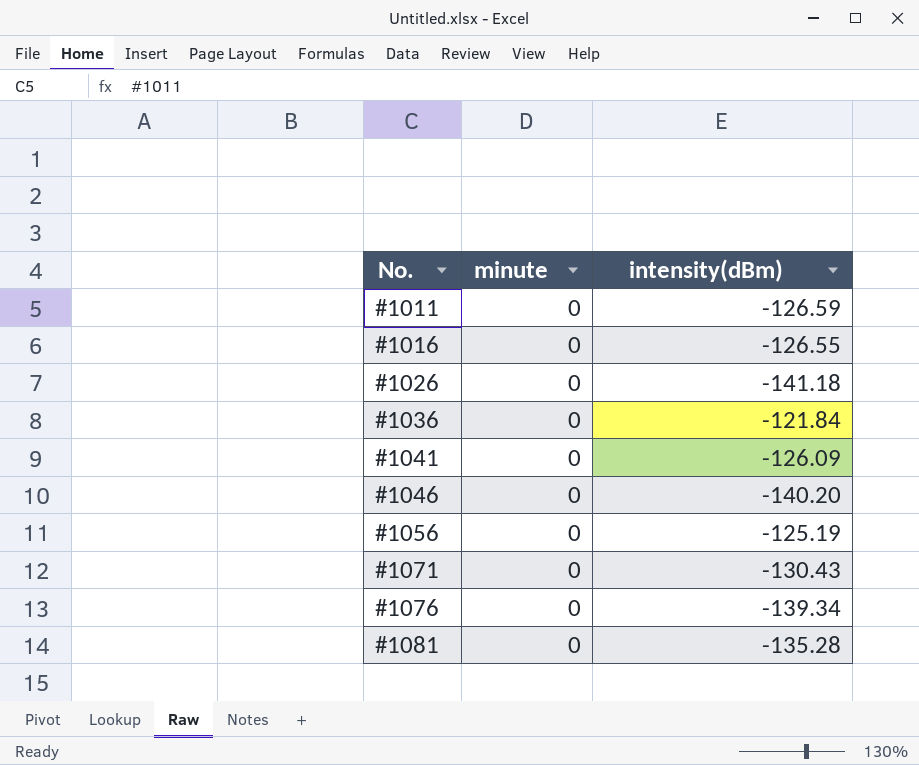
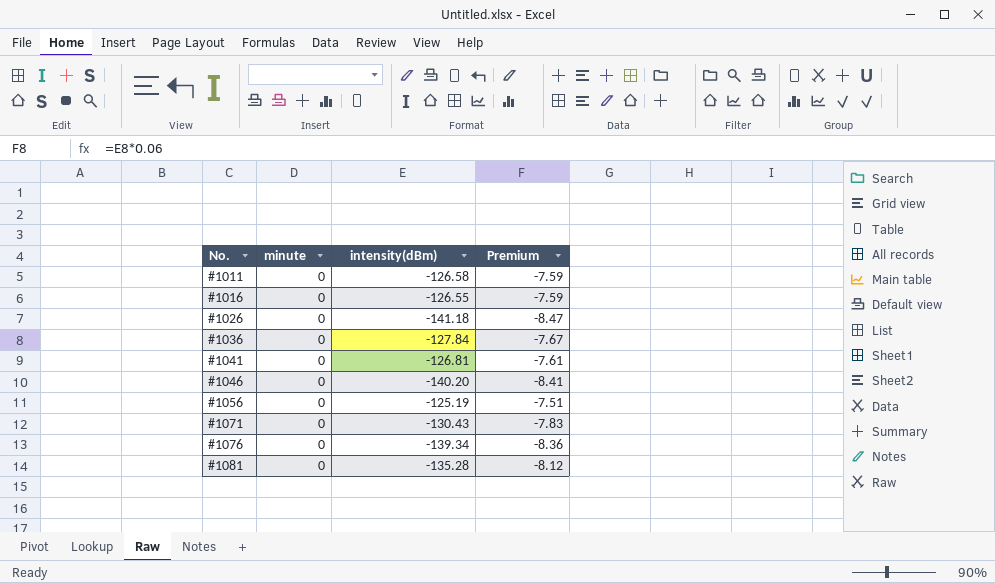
column Premium | formula: none -> [intensity(dBm)] * 0.06
#1011 | intensity(dBm): -126.59 -> -126.58
#1036 | intensity(dBm): -121.84 -> -127.84
#1041 | intensity(dBm): -126.09 -> -126.81

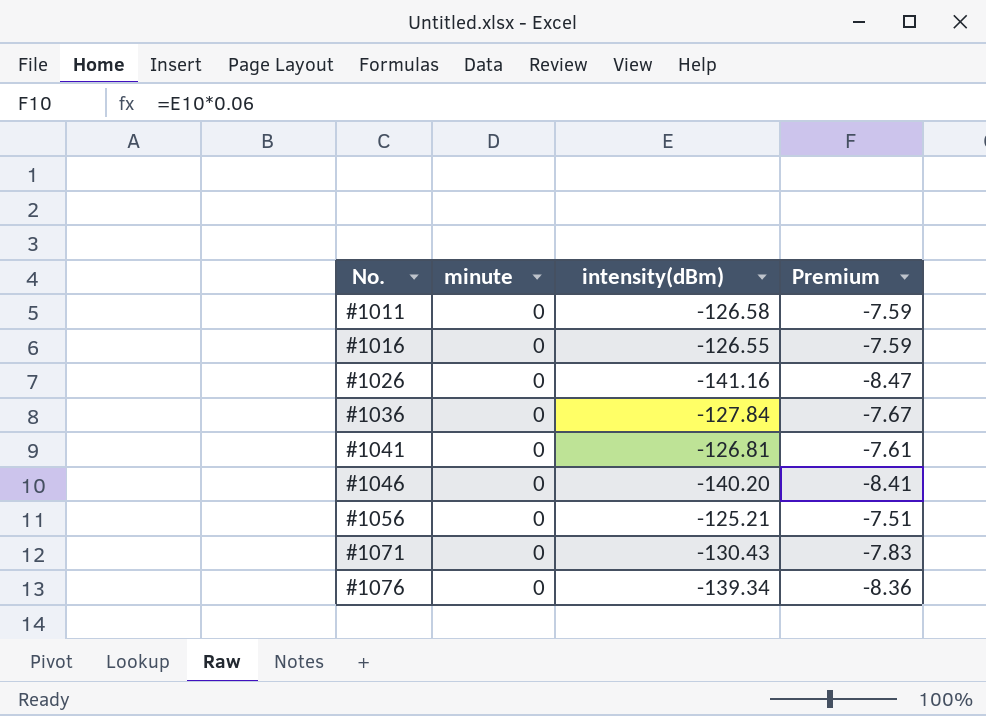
row #1081: 0 | -135.28 | -8.12 -> none
#1026 | intensity(dBm): -141.18 -> -141.16
#1056 | intensity(dBm): -125.19 -> -125.21

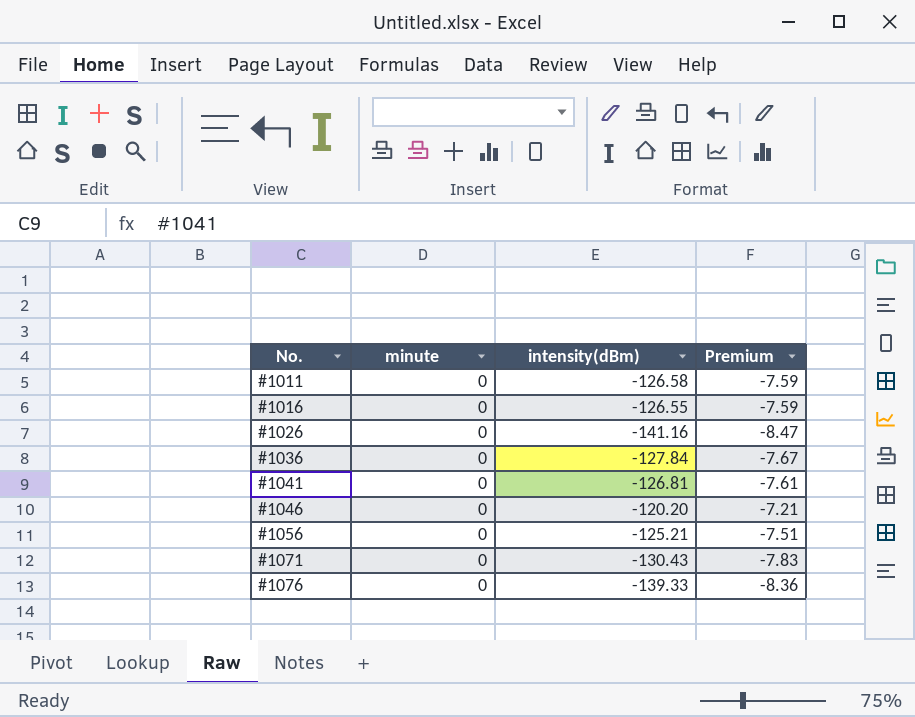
#1046 | intensity(dBm): -140.20 -> -120.20
#1046 | Premium: -8.41 -> -7.21
#1076 | intensity(dBm): -139.34 -> -139.33

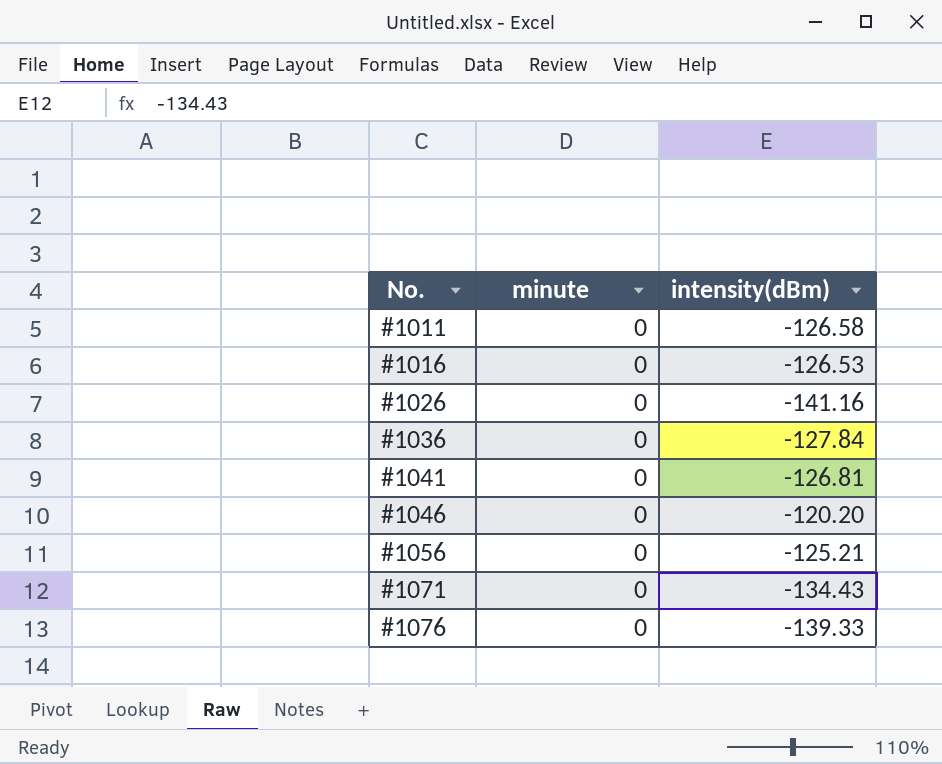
column Premium | formula: [intensity(dBm)] * 0.06 -> none
#1016 | intensity(dBm): -126.55 -> -126.53
#1071 | intensity(dBm): -130.43 -> -134.43

